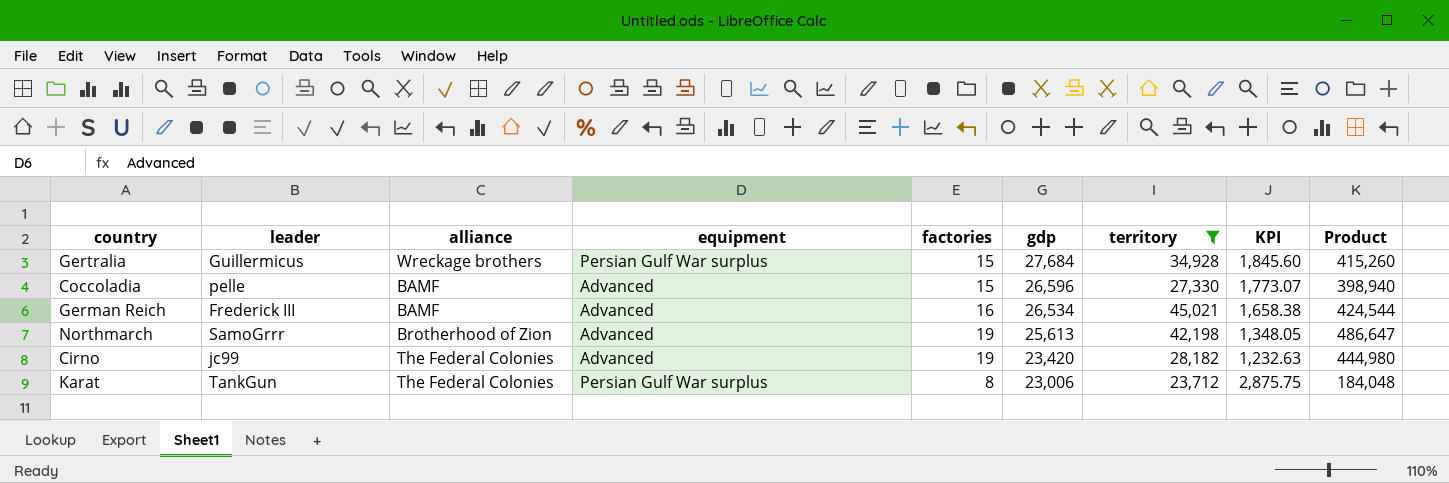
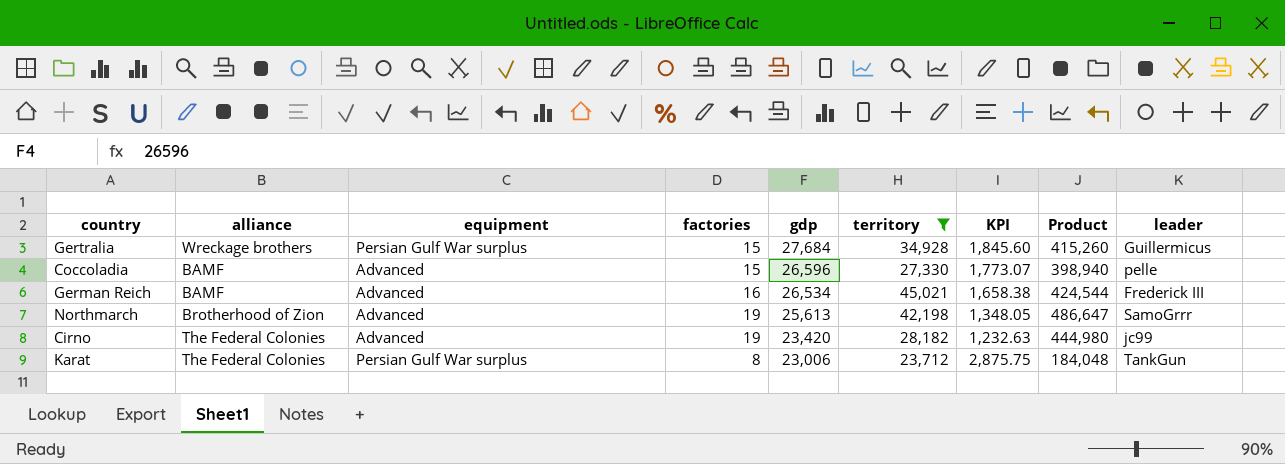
column leader | position: 2 -> 9

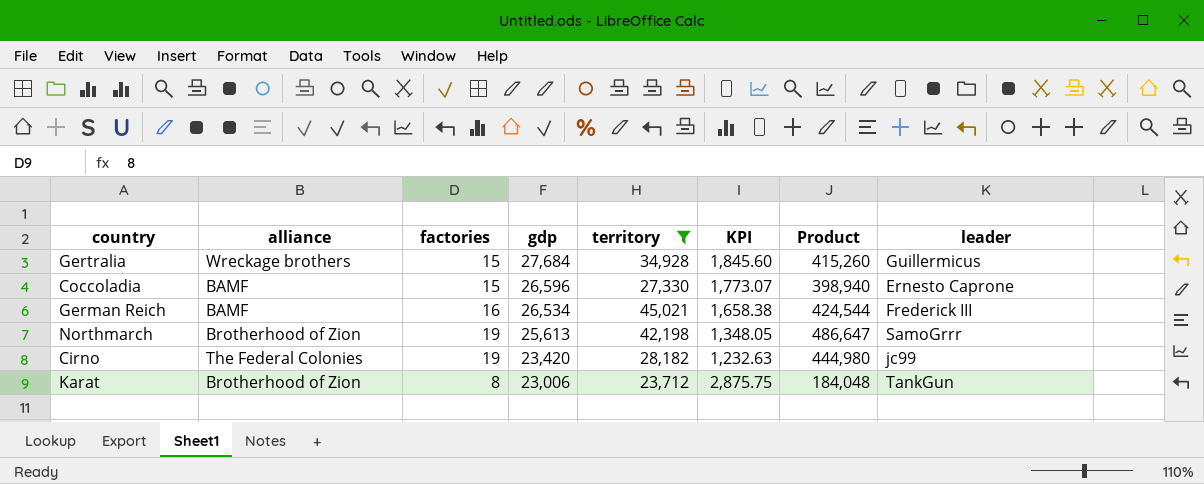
column equipment | position: 3 -> none
Coccoladia | leader: pelle -> Ernesto Caprone
Karat | alliance: The Federal Colonies -> Brotherhood of Zion

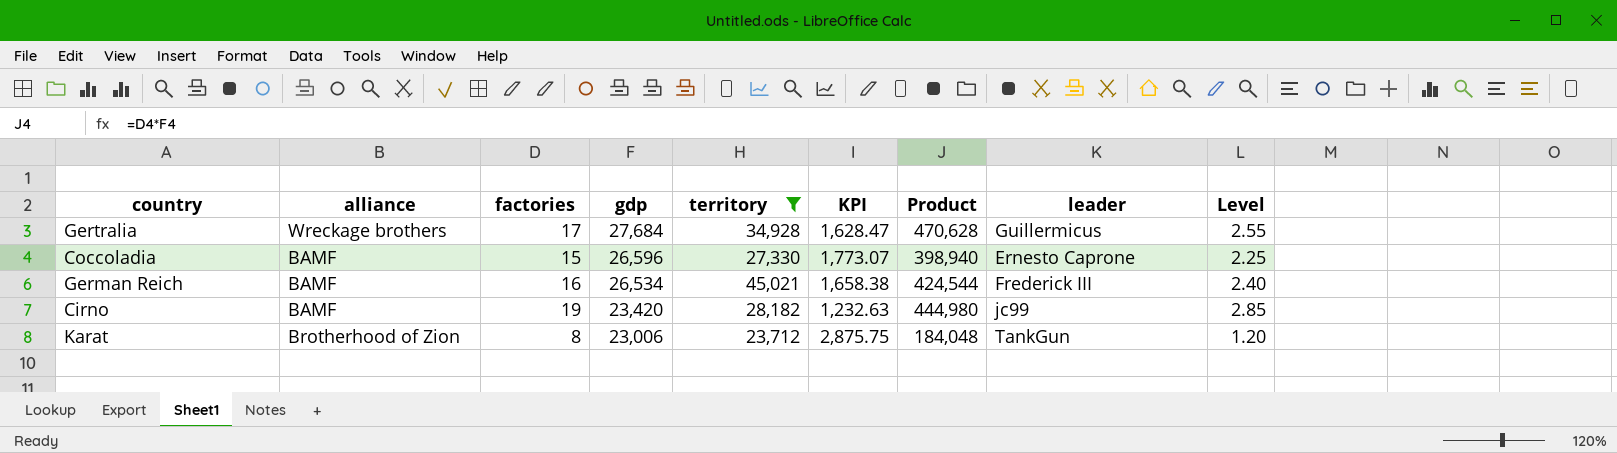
column Level | formula: none -> [factories] * 0.15
row Northmarch: Brotherhood of Zion | 19 | 25,613 | 42,198 | 1,348.05 | 486,647 | SamoGrrr -> none
Gertralia | factories: 15 -> 17
Gertralia | KPI: 1,845.60 -> 1,628.47
Gertralia | Product: 415,260 -> 470,628
Cirno | alliance: The Federal Colonies -> BAMF

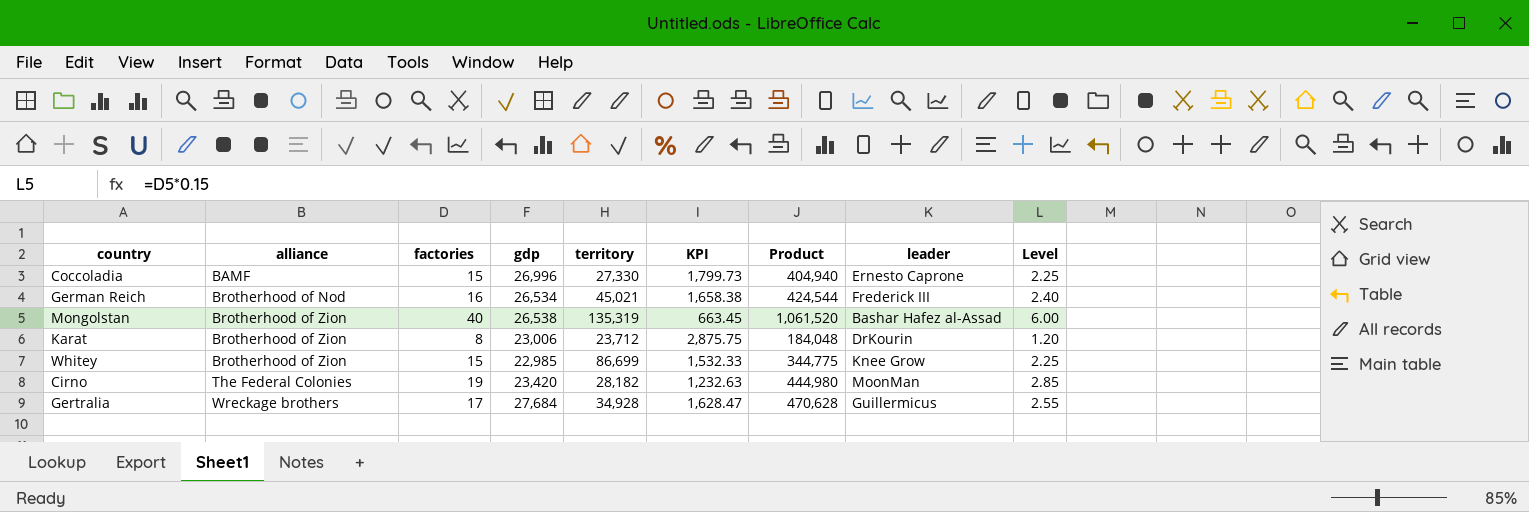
filter: territory <= 45,021 -> none
row order: gdp descending -> alliance ascending
Coccoladia | gdp: 26,596 -> 26,996
Coccoladia | KPI: 1,773.07 -> 1,799.73
Coccoladia | Product: 398,940 -> 404,940
German Reich | alliance: BAMF -> Brotherhood of Nod
Karat | leader: TankGun -> DrKourin
Cirno | alliance: BAMF -> The Federal Colonies
Cirno | leader: jc99 -> MoonMan

